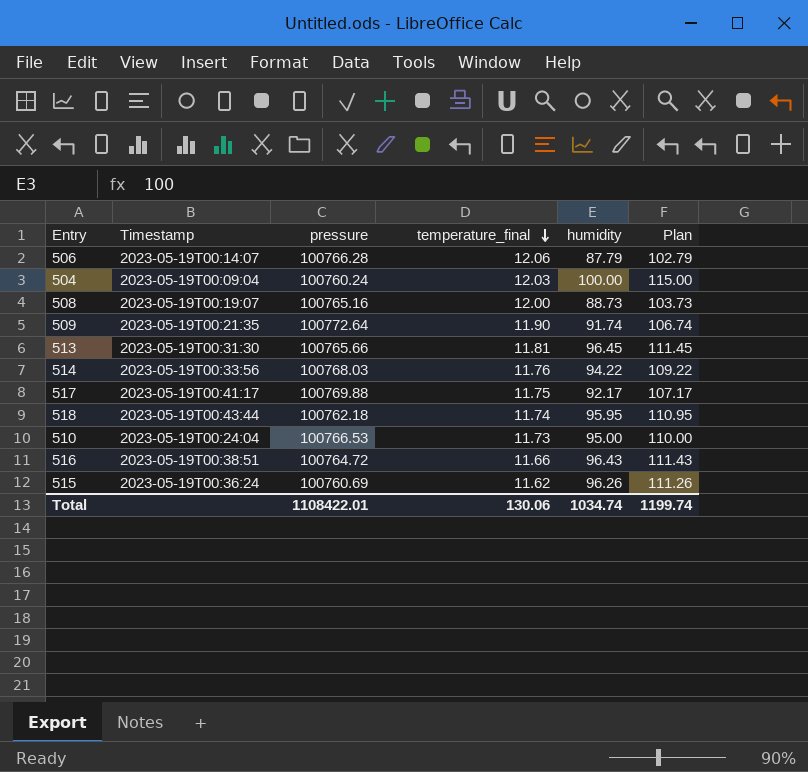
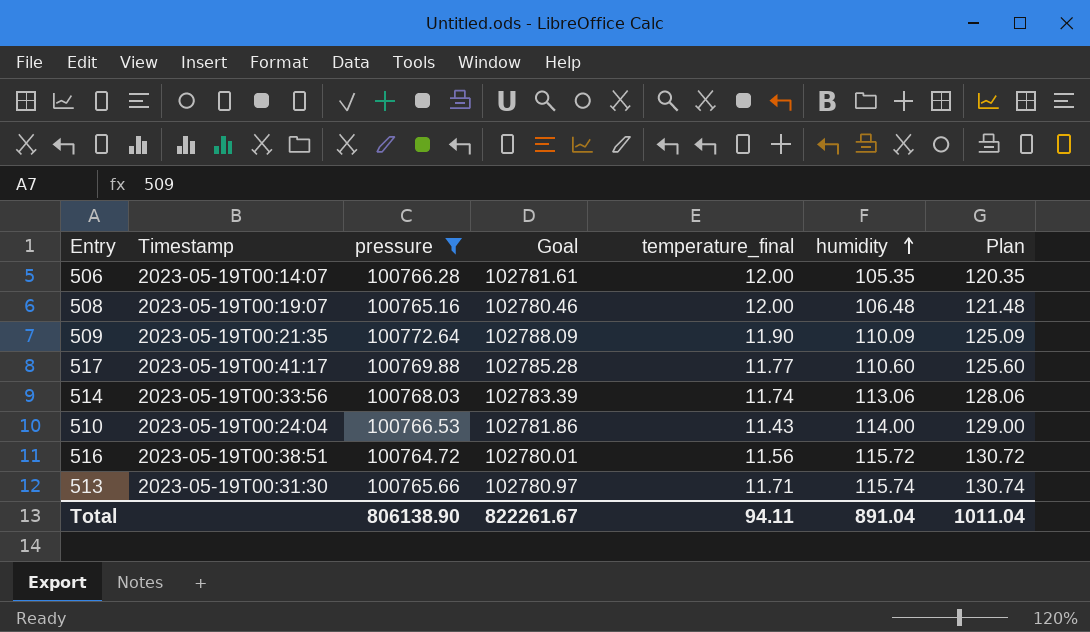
filter: none -> pressure >= 100764.72
row order: temperature_final descending -> humidity ascending
column Goal | formula: none -> [pressure] * 1.02
506 | temperature_final: 12.06 -> 12.00
506 | humidity: 87.79 -> 105.35
506 | Plan: 102.79 -> 120.35
508 | humidity: 88.73 -> 106.48
508 | Plan: 103.73 -> 121.48
509 | humidity: 91.74 -> 110.09
509 | Plan: 106.74 -> 125.09
517 | temperature_final: 11.75 -> 11.77
517 | humidity: 92.17 -> 110.60
517 | Plan: 107.17 -> 125.60
514 | temperature_final: 11.76 -> 11.74
514 | humidity: 94.22 -> 113.06
514 | Plan: 109.22 -> 128.06
510 | temperature_final: 11.73 -> 11.43
510 | humidity: 95.00 -> 114.00
510 | Plan: 110.00 -> 129.00
516 | temperature_final: 11.66 -> 11.56
516 | humidity: 96.43 -> 115.72
516 | Plan: 111.43 -> 130.72
513 | temperature_final: 11.81 -> 11.71
513 | humidity: 96.45 -> 115.74
513 | Plan: 111.45 -> 130.74
Total | pressure: 1108422.01 -> 806138.90
Total | temperature_final: 130.06 -> 94.11
Total | humidity: 1034.74 -> 891.04
Total | Plan: 1199.74 -> 1011.04

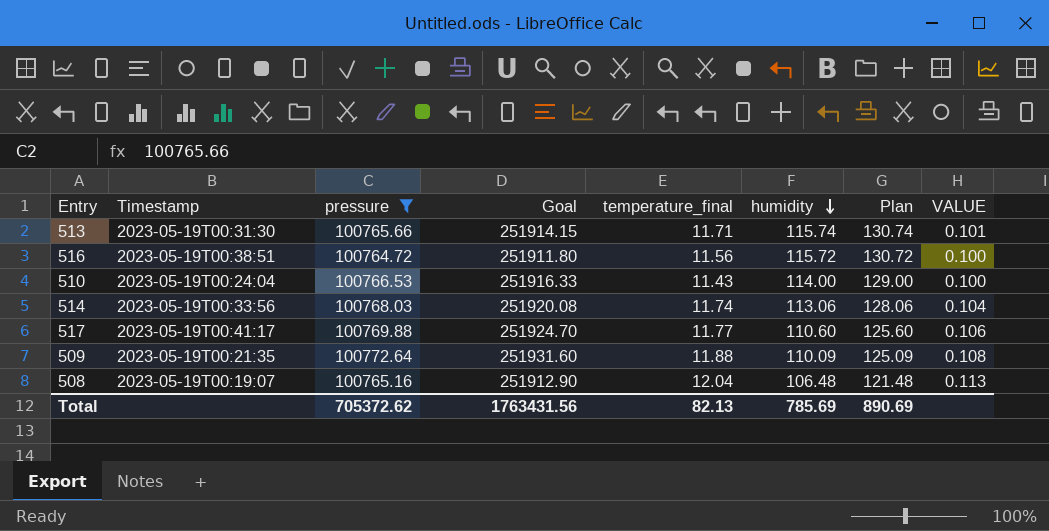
row order: humidity ascending -> humidity descending
column Goal | formula: [pressure] * 1.02 -> [pressure] * 2.5
column VALUE | formula: none -> [temperature_final] / [humidity]
row 506: 2023-05-19T00:14:07 | 100766.28 | 102781.61 | 12.00 | 105.35 | 120.35 -> none
509 | temperature_final: 11.90 -> 11.88
508 | temperature_final: 12.00 -> 12.04
Total | pressure: 806138.90 -> 705372.62
Total | Goal: 822261.67 -> 1763431.56
Total | temperature_final: 94.11 -> 82.13
Total | humidity: 891.04 -> 785.69
Total | Plan: 1011.04 -> 890.69

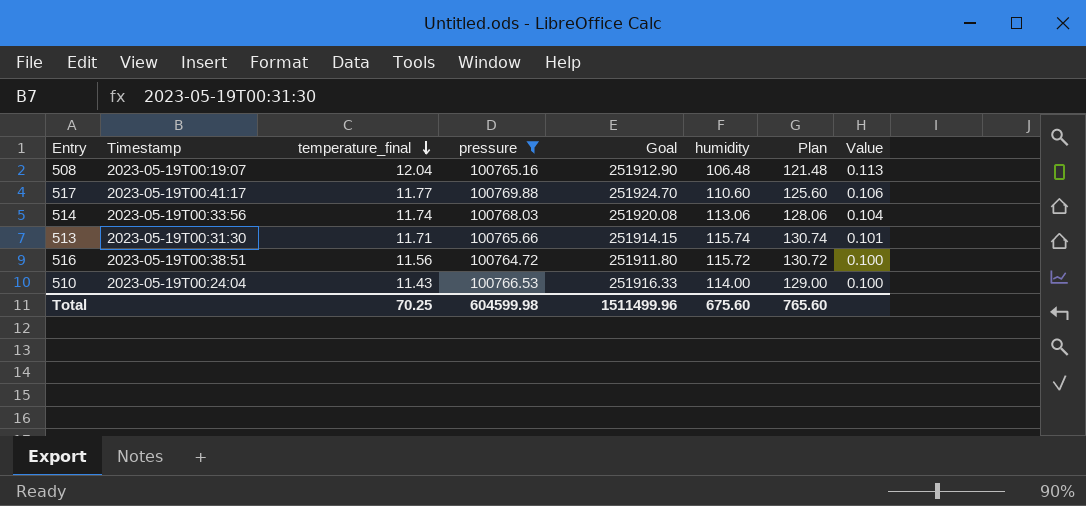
row order: humidity descending -> temperature_final descending
column temperature_final | position: 5 -> 3
column name: VALUE -> Value
row 509: 2023-05-19T00:21:35 | 100772.64 | 251931.60 | 11.88 | 110.09 | 125.09 | 0.108 -> none
Total | temperature_final: 82.13 -> 70.25
Total | pressure: 705372.62 -> 604599.98
Total | Goal: 1763431.56 -> 1511499.96
Total | humidity: 785.69 -> 675.60
Total | Plan: 890.69 -> 765.60

